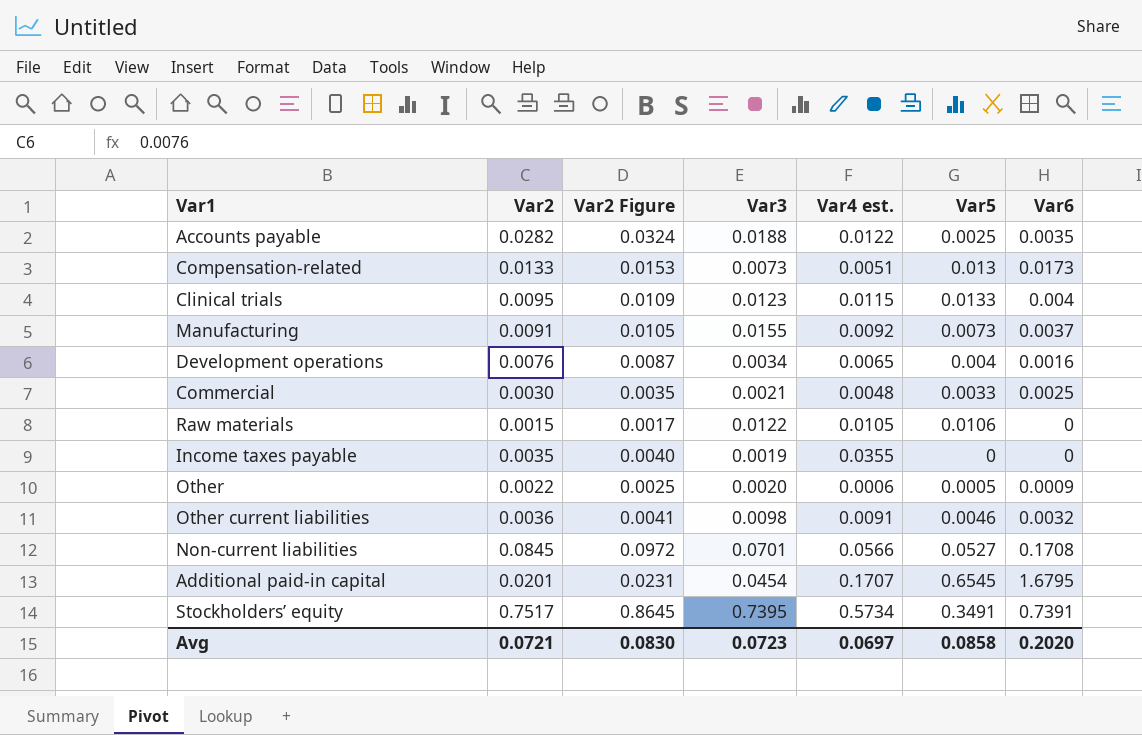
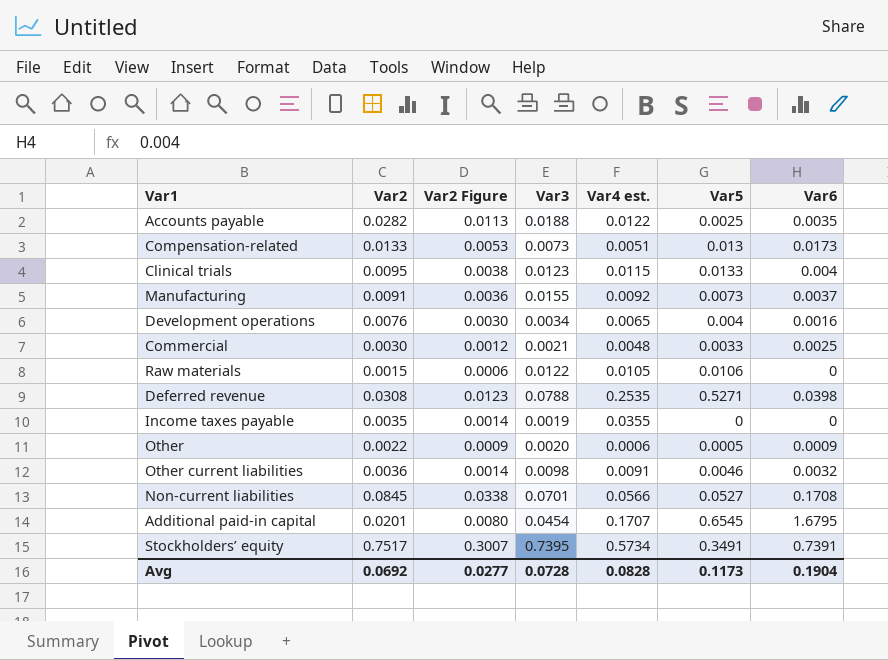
column Var2 Figure | formula: [Var2] * 1.15 -> [Var2] * 0.4
row Deferred revenue: none -> 0.0308 | 0.0123 | 0.0788 | 0.2535 | 0.5271 | 0.0398
Avg | Var2: 0.0721 -> 0.0692
Avg | Var2 Figure: 0.0830 -> 0.0277
Avg | Var3: 0.0723 -> 0.0728
Avg | Var4 est.: 0.0697 -> 0.0828
Avg | Var5: 0.0858 -> 0.1173
Avg | Var6: 0.2020 -> 0.1904

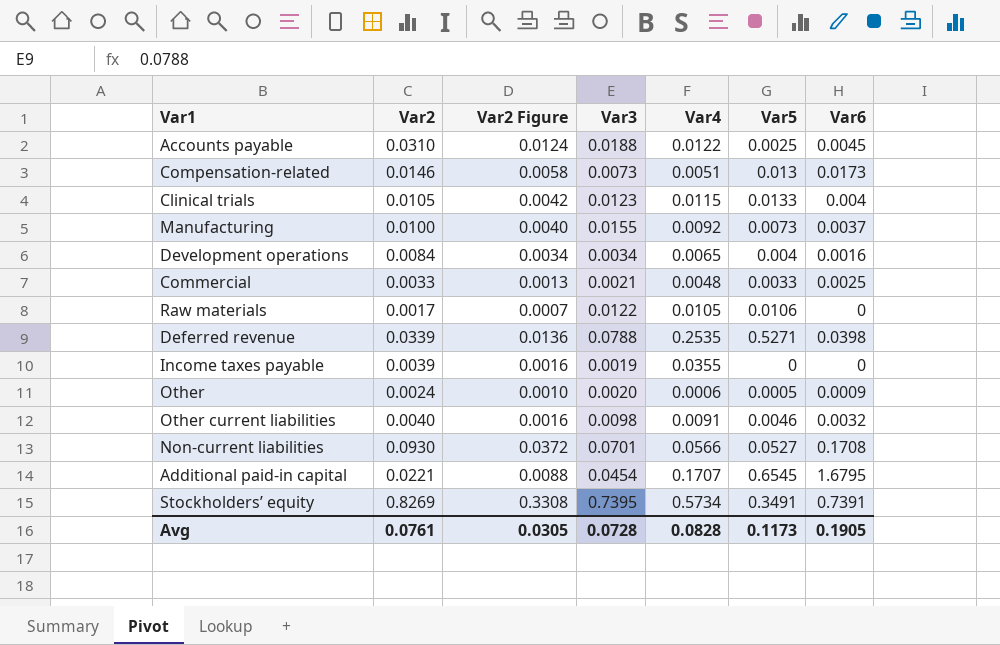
column name: Var4 est. -> Var4
Accounts payable | Var2: 0.0282 -> 0.0310
Accounts payable | Var2 Figure: 0.0113 -> 0.0124
Accounts payable | Var6: 0.0035 -> 0.0045
Compensation-related | Var2: 0.0133 -> 0.0146
Compensation-related | Var2 Figure: 0.0053 -> 0.0058
Clinical trials | Var2: 0.0095 -> 0.0105
Clinical trials | Var2 Figure: 0.0038 -> 0.0042
Manufacturing | Var2: 0.0091 -> 0.0100
Manufacturing | Var2 Figure: 0.0036 -> 0.0040
Development operations | Var2: 0.0076 -> 0.0084
Development operations | Var2 Figure: 0.0030 -> 0.0034
Commercial | Var2: 0.0030 -> 0.0033
Commercial | Var2 Figure: 0.0012 -> 0.0013
Raw materials | Var2: 0.0015 -> 0.0017
Raw materials | Var2 Figure: 0.0006 -> 0.0007
Deferred revenue | Var2: 0.0308 -> 0.0339
Deferred revenue | Var2 Figure: 0.0123 -> 0.0136
Income taxes payable | Var2: 0.0035 -> 0.0039
Income taxes payable | Var2 Figure: 0.0014 -> 0.0016
Other | Var2: 0.0022 -> 0.0024
Other | Var2 Figure: 0.0009 -> 0.0010
Other current liabilities | Var2: 0.0036 -> 0.0040
Other current liabilities | Var2 Figure: 0.0014 -> 0.0016
Non-current liabilities | Var2: 0.0845 -> 0.0930
Non-current liabilities | Var2 Figure: 0.0338 -> 0.0372
Additional paid-in capital | Var2: 0.0201 -> 0.0221
Additional paid-in capital | Var2 Figure: 0.0080 -> 0.0088
Stockholders’ equity | Var2: 0.7517 -> 0.8269
Stockholders’ equity | Var2 Figure: 0.3007 -> 0.3308
Avg | Var2: 0.0692 -> 0.0761
Avg | Var2 Figure: 0.0277 -> 0.0305
Avg | Var6: 0.1904 -> 0.1905

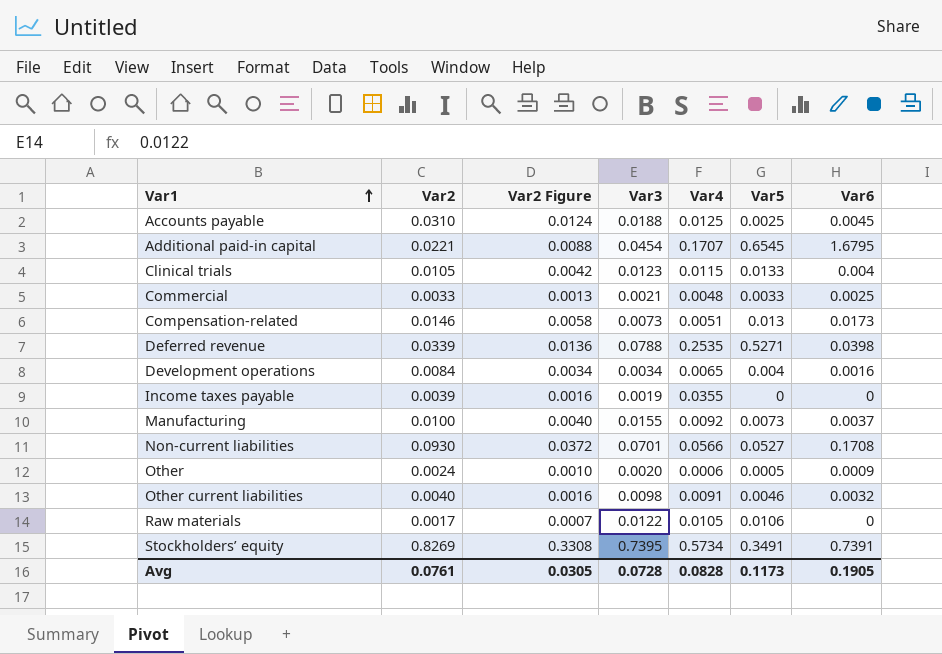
row order: none -> Var1 ascending
Accounts payable | Var4: 0.0122 -> 0.0125

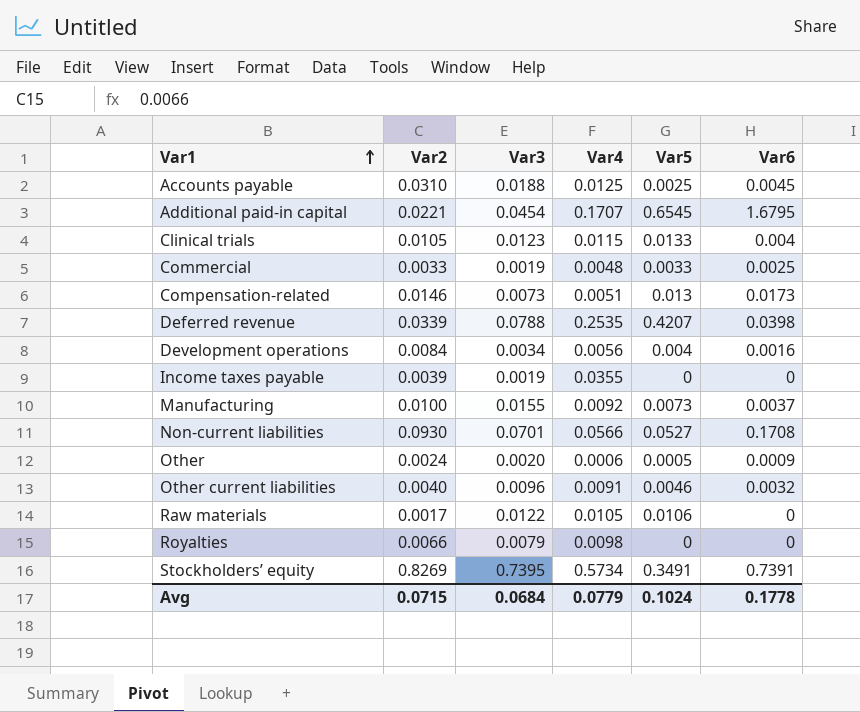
column Var2 Figure | formula: [Var2] * 0.4 -> none
Commercial | Var3: 0.0021 -> 0.0019
Deferred revenue | Var5: 0.5271 -> 0.4207
Development operations | Var4: 0.0065 -> 0.0056
Other current liabilities | Var3: 0.0098 -> 0.0096
row Royalties: none -> 0.0066 | 0.0079 | 0.0098 | 0 | 0
Avg | Var2: 0.0761 -> 0.0715
Avg | Var3: 0.0728 -> 0.0684
Avg | Var4: 0.0828 -> 0.0779
Avg | Var5: 0.1173 -> 0.1024
Avg | Var6: 0.1905 -> 0.1778

